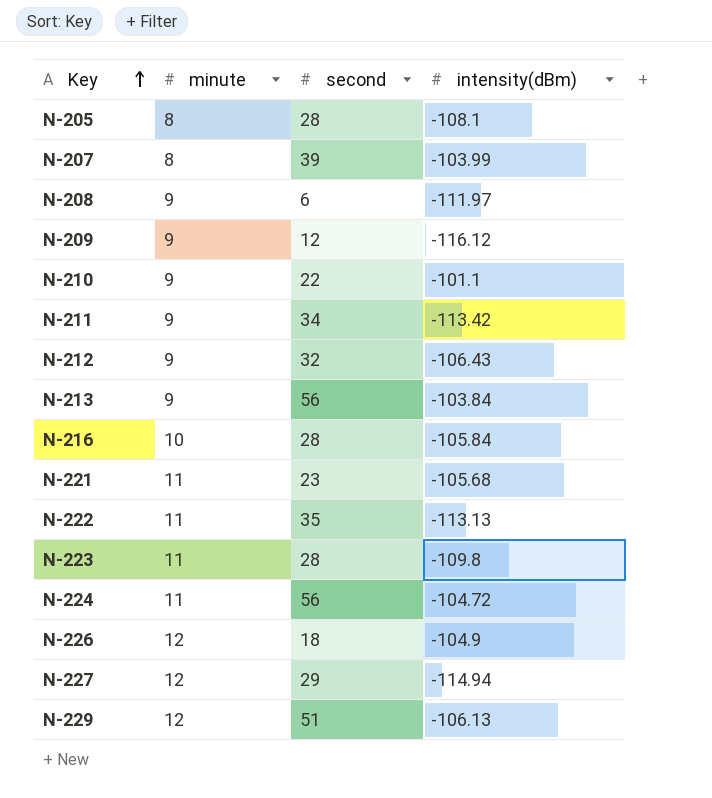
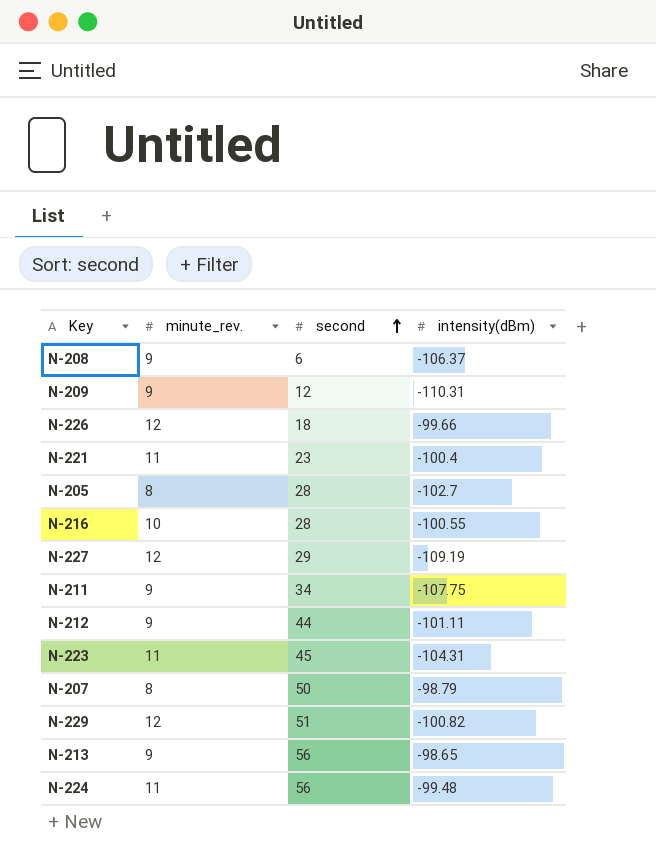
row order: Key ascending -> second ascending
column name: minute -> minute_rev.
row N-210: 9 | 22 | -101.1 -> none
row N-222: 11 | 35 | -113.13 -> none
N-208 | intensity(dBm): -111.97 -> -106.37
N-209 | intensity(dBm): -116.12 -> -110.31
N-226 | intensity(dBm): -104.9 -> -99.66
N-221 | intensity(dBm): -105.68 -> -100.4
N-205 | intensity(dBm): -108.1 -> -102.7
N-216 | intensity(dBm): -105.84 -> -100.55
N-227 | intensity(dBm): -114.94 -> -109.19
N-211 | intensity(dBm): -113.42 -> -107.75
N-212 | second: 32 -> 44
N-212 | intensity(dBm): -106.43 -> -101.11
N-223 | second: 28 -> 45
N-223 | intensity(dBm): -109.8 -> -104.31
N-207 | second: 39 -> 50
N-207 | intensity(dBm): -103.99 -> -98.79
N-229 | intensity(dBm): -106.13 -> -100.82
N-213 | intensity(dBm): -103.84 -> -98.65
N-224 | intensity(dBm): -104.72 -> -99.48

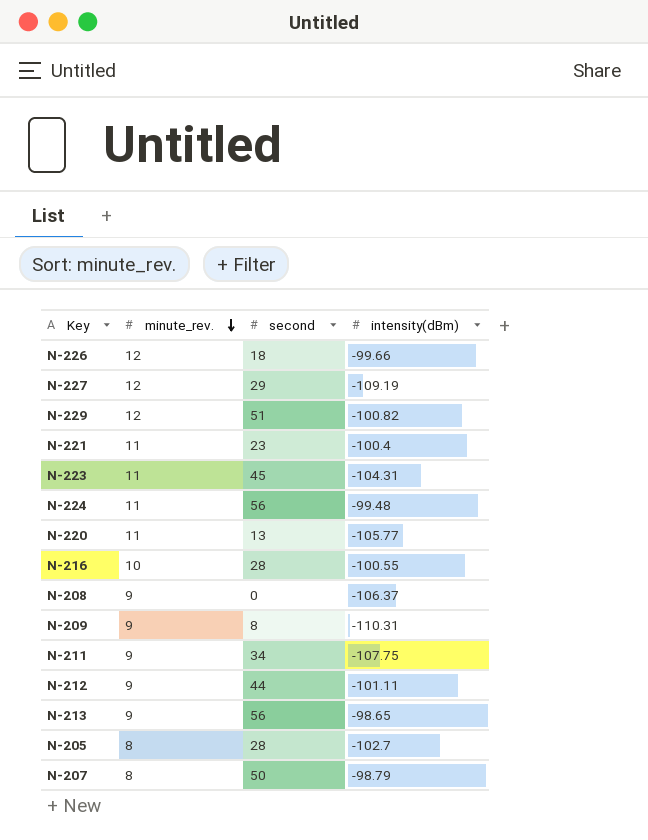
row order: second ascending -> minute_rev. descending
row N-220: none -> 11 | 13 | -105.77
N-208 | second: 6 -> 0
N-209 | second: 12 -> 8

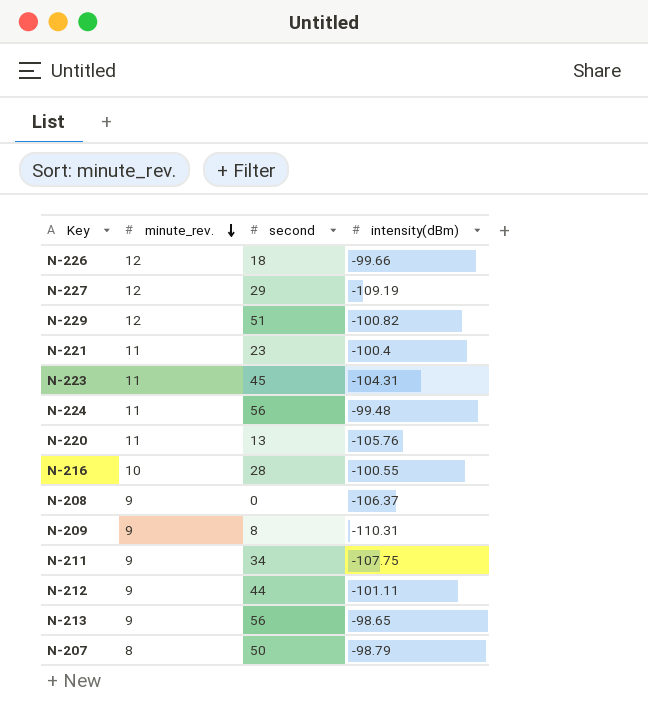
row N-205: 8 | 28 | -102.7 -> none
N-220 | intensity(dBm): -105.77 -> -105.76

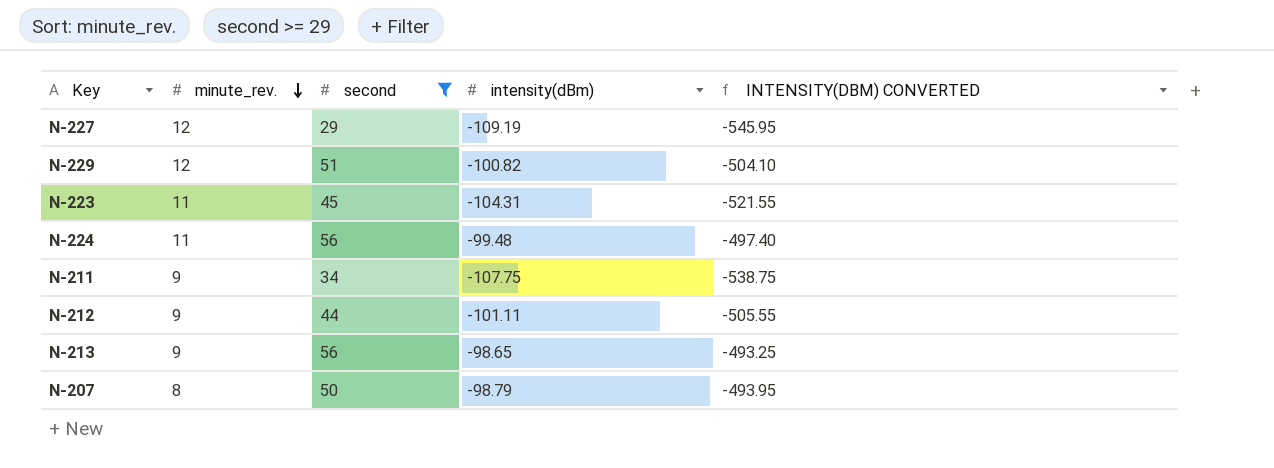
filter: none -> second >= 29
column INTENSITY(DBM) CONVERTED | formula: none -> [intensity(dBm)] * 5

